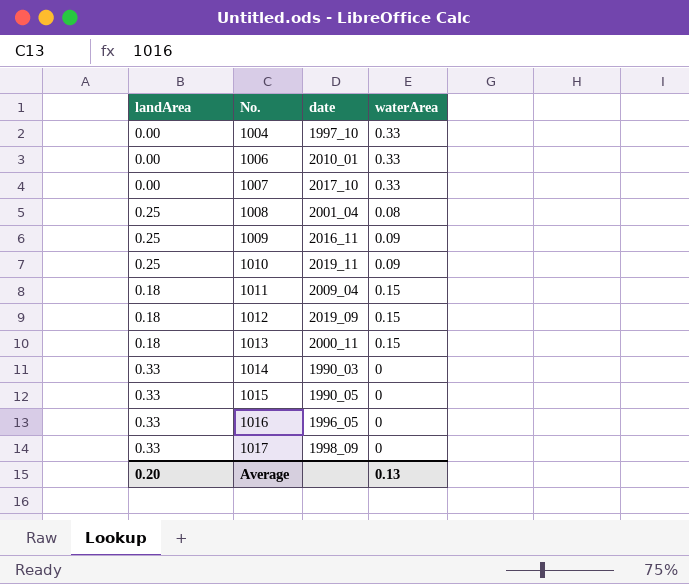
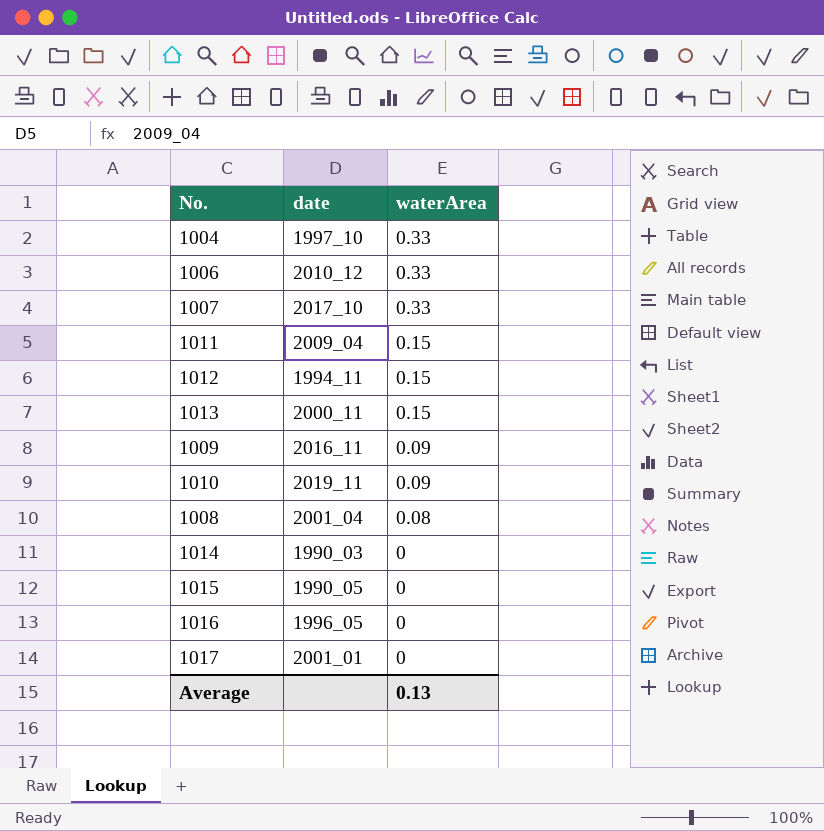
row order: No. ascending -> waterArea descending
column landArea | position: 1 -> none
1006 | date: 2010_01 -> 2010_12
1012 | date: 2019_09 -> 1994_11
1017 | date: 1998_09 -> 2001_01

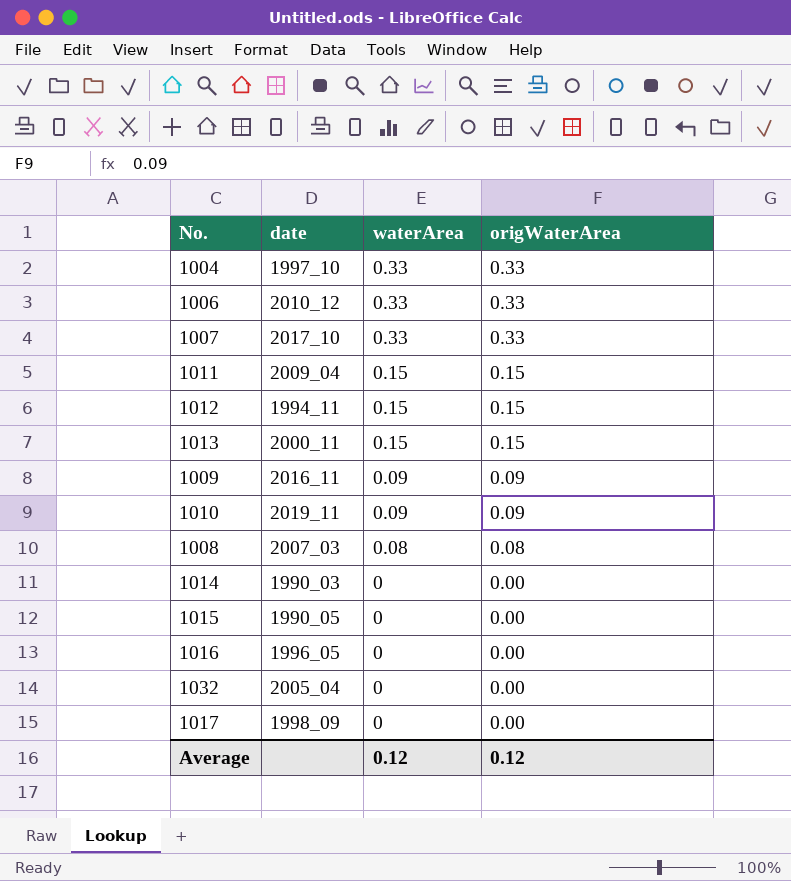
column origWaterArea | position: none -> 4
1008 | date: 2001_04 -> 2007_03
row 1032: none -> 2005_04 | 0 | 0.00
1017 | date: 2001_01 -> 1998_09
Average | waterArea: 0.13 -> 0.12

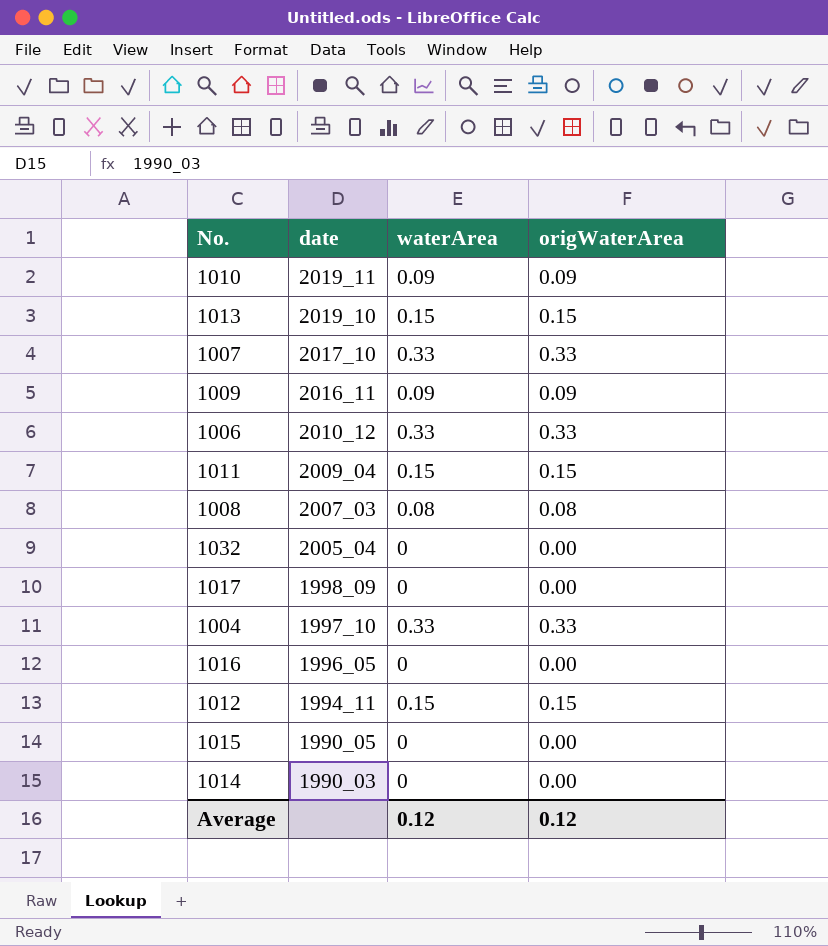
row order: waterArea descending -> date descending
1013 | date: 2000_11 -> 2019_10

